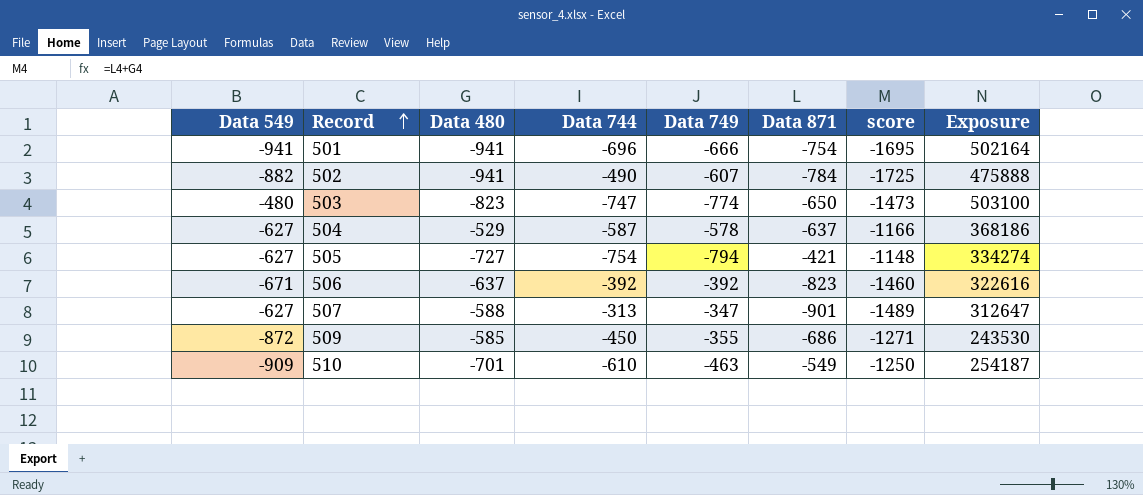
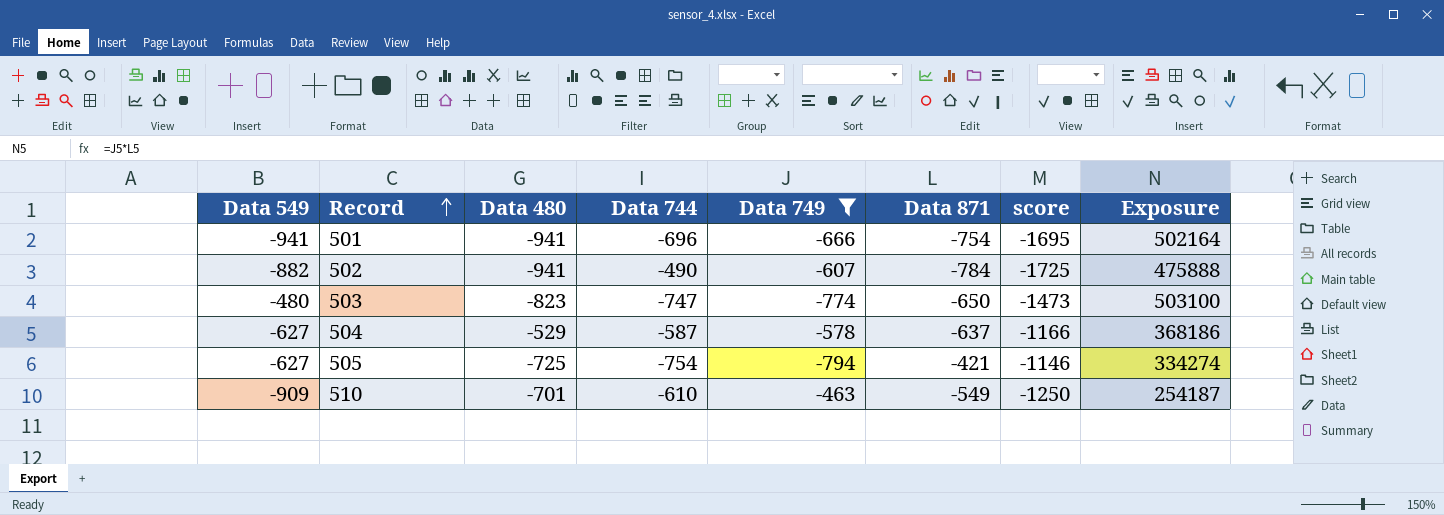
filter: none -> Data 749 <= -463
505 | Data 480: -727 -> -725
505 | score: -1148 -> -1146

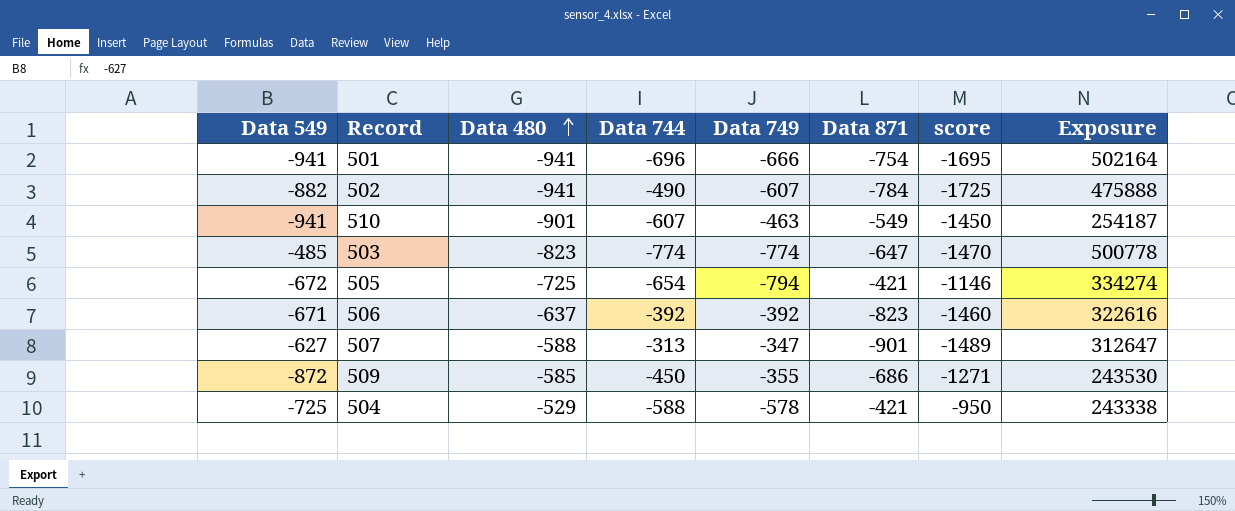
filter: Data 749 <= -463 -> none
row order: Record ascending -> Data 480 ascending
510 | Data 549: -909 -> -941
510 | Data 480: -701 -> -901
510 | Data 744: -610 -> -607
510 | score: -1250 -> -1450
503 | Data 549: -480 -> -485
503 | Data 744: -747 -> -774
503 | Data 871: -650 -> -647
503 | score: -1473 -> -1470
503 | Exposure: 503100 -> 500778
505 | Data 549: -627 -> -672
505 | Data 744: -754 -> -654
504 | Data 549: -627 -> -725
504 | Data 744: -587 -> -588
504 | Data 871: -637 -> -421
504 | score: -1166 -> -950
504 | Exposure: 368186 -> 243338

